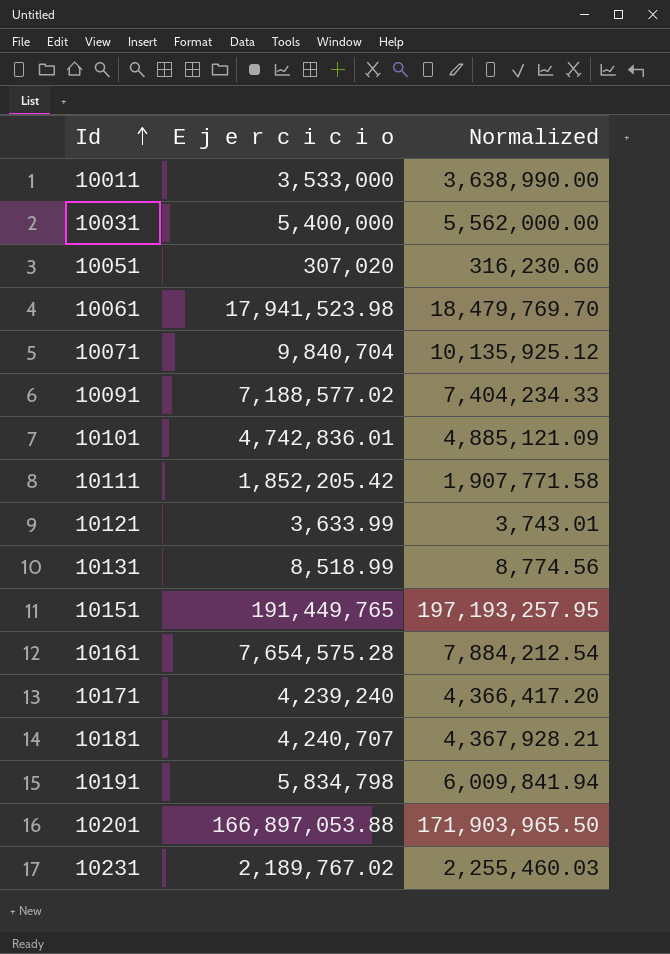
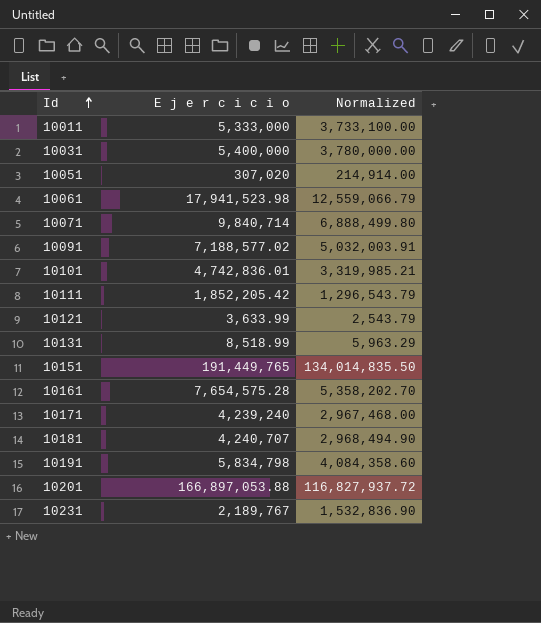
column Normalized | formula: [E j e r c i c i o] * 1.03 -> [E j e r c i c i o] * 0.7
10011 | E j e r c i c i o: 3,533,000 -> 5,333,000
10071 | E j e r c i c i o: 9,840,704 -> 9,840,714
10231 | E j e r c i c i o: 2,189,767.02 -> 2,189,767

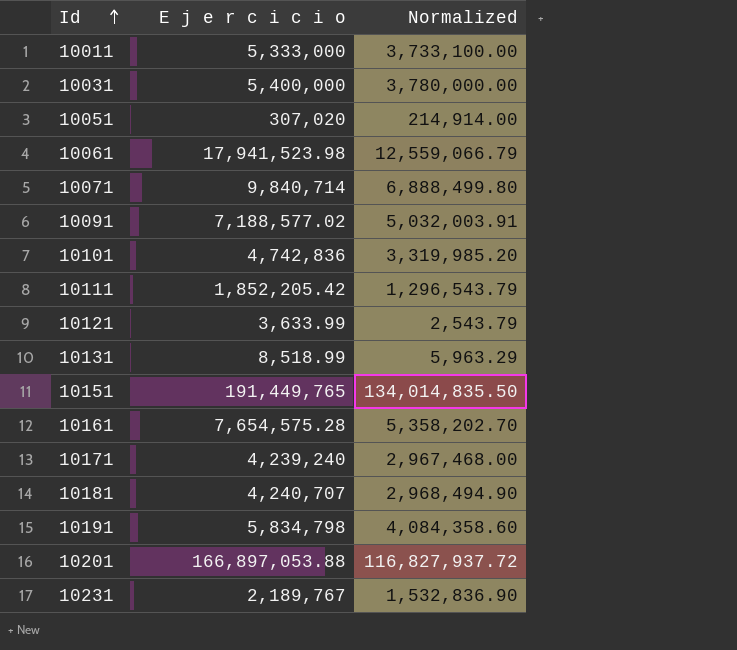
10101 | E j e r c i c i o: 4,742,836.01 -> 4,742,836
10101 | Normalized: 3,319,985.21 -> 3,319,985.20

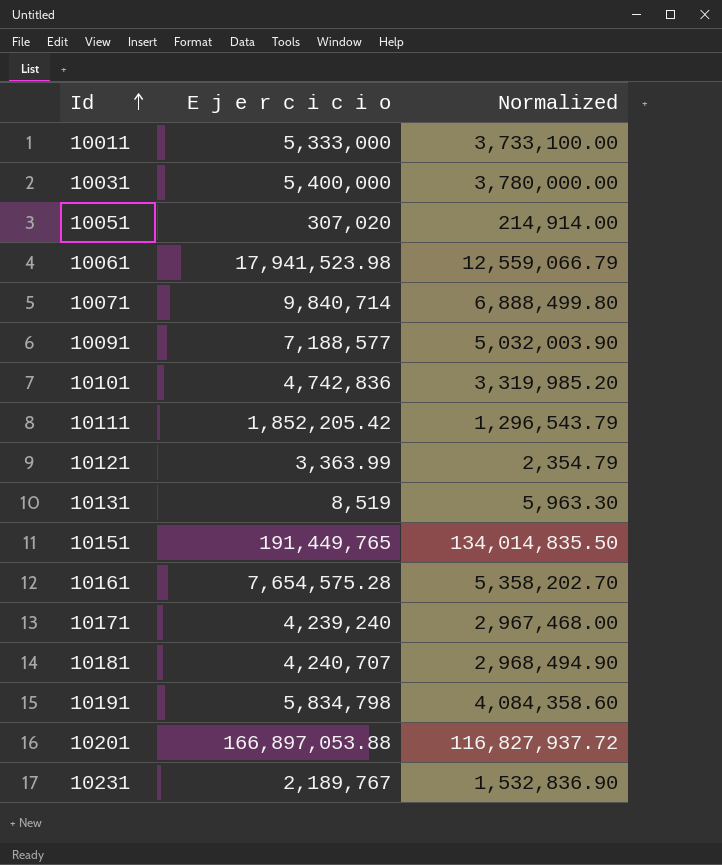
10091 | E j e r c i c i o: 7,188,577.02 -> 7,188,577
10091 | Normalized: 5,032,003.91 -> 5,032,003.90
10121 | E j e r c i c i o: 3,633.99 -> 3,363.99
10121 | Normalized: 2,543.79 -> 2,354.79
10131 | E j e r c i c i o: 8,518.99 -> 8,519
10131 | Normalized: 5,963.29 -> 5,963.30

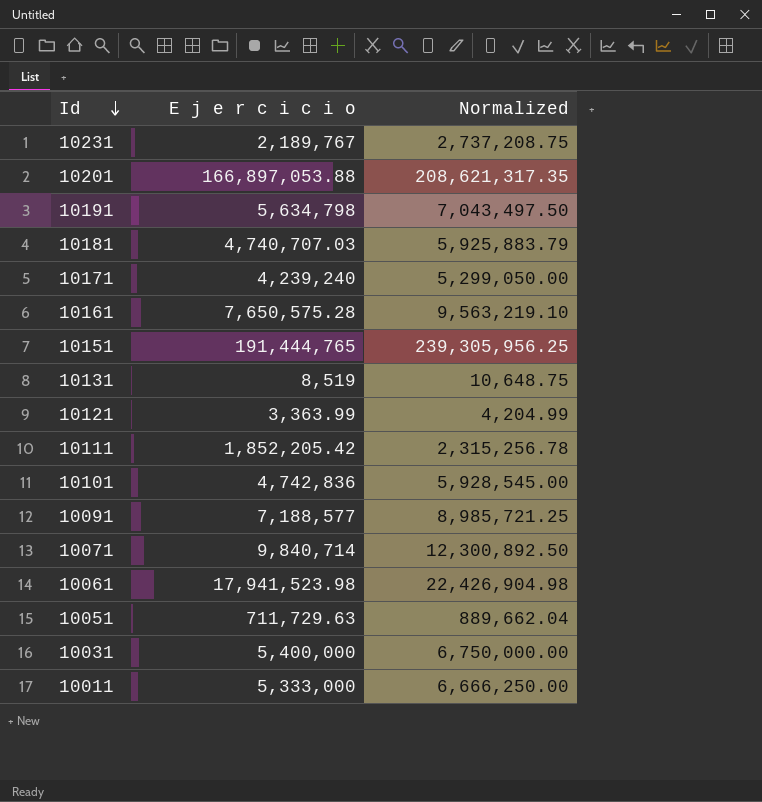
row order: Id ascending -> Id descending
column Normalized | formula: [E j e r c i c i o] * 0.7 -> [E j e r c i c i o] * 1.25
10191 | E j e r c i c i o: 5,834,798 -> 5,634,798
10181 | E j e r c i c i o: 4,240,707 -> 4,740,707.03
10161 | E j e r c i c i o: 7,654,575.28 -> 7,650,575.28
10151 | E j e r c i c i o: 191,449,765 -> 191,444,765
10051 | E j e r c i c i o: 307,020 -> 711,729.63

